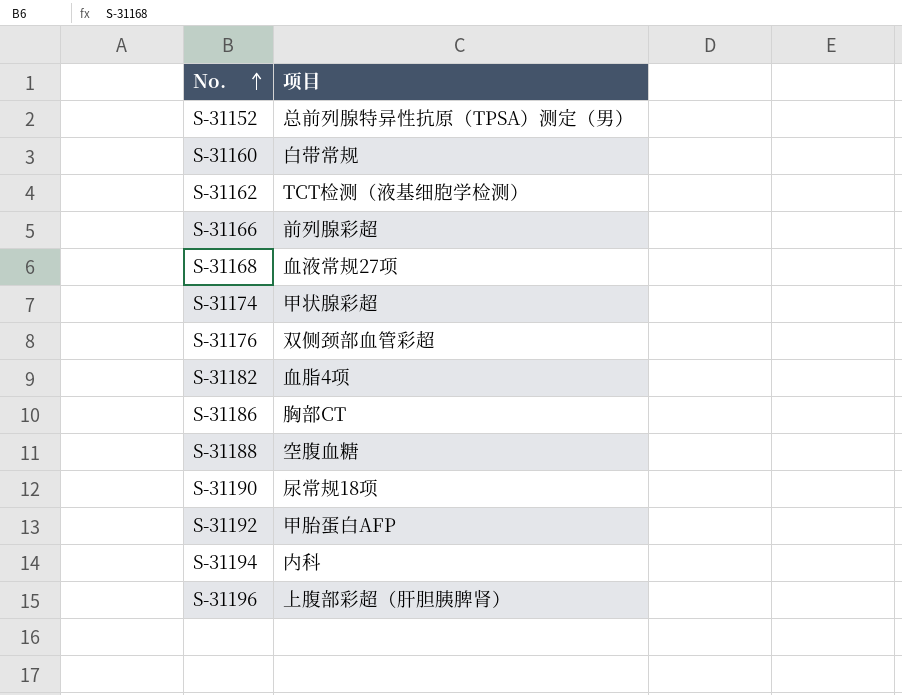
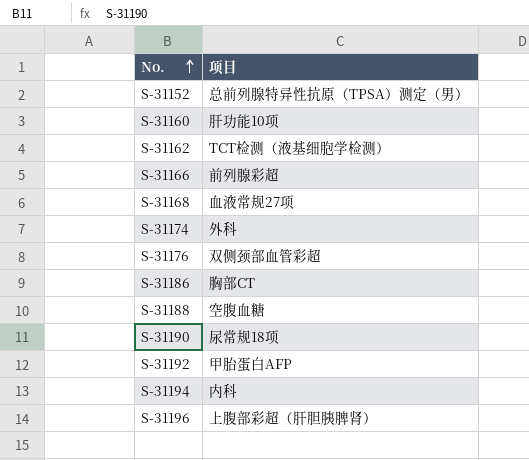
row S-31182: 血脂4项 -> none
S-31160 | 项目: 白带常规 -> 肝功能10项
S-31174 | 项目: 甲状腺彩超 -> 外科

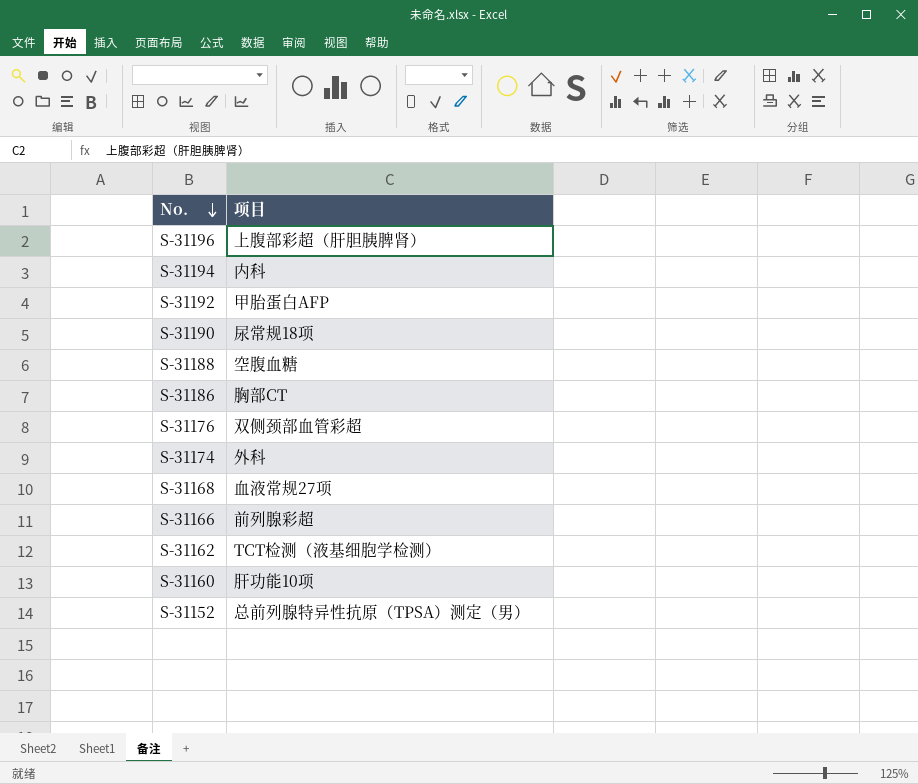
row order: No. ascending -> No. descending

